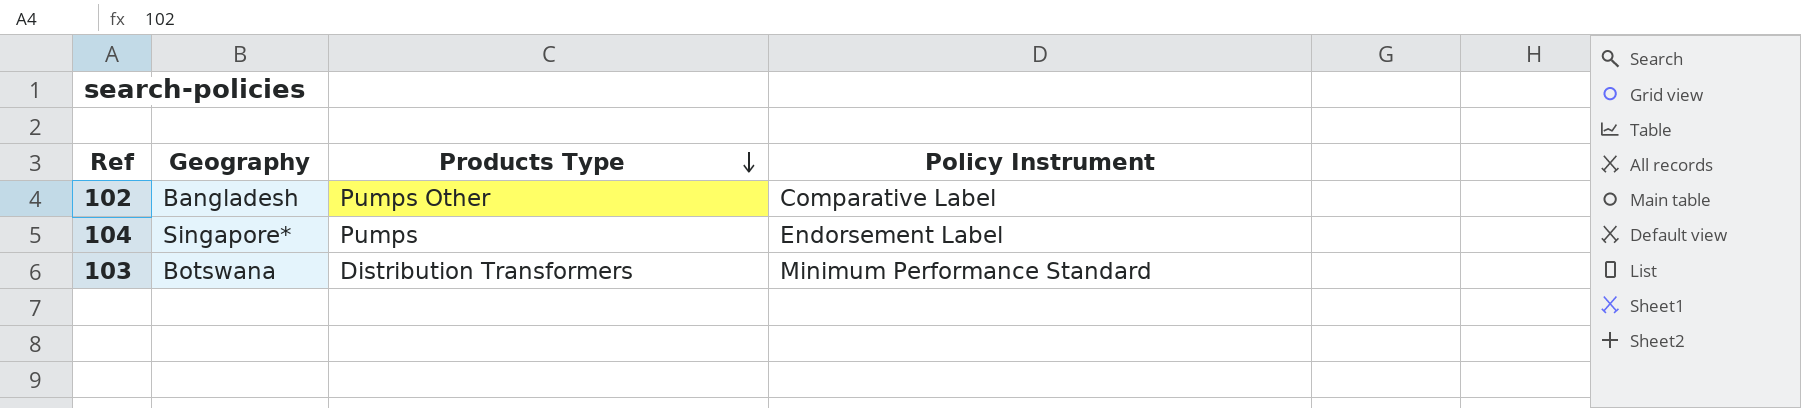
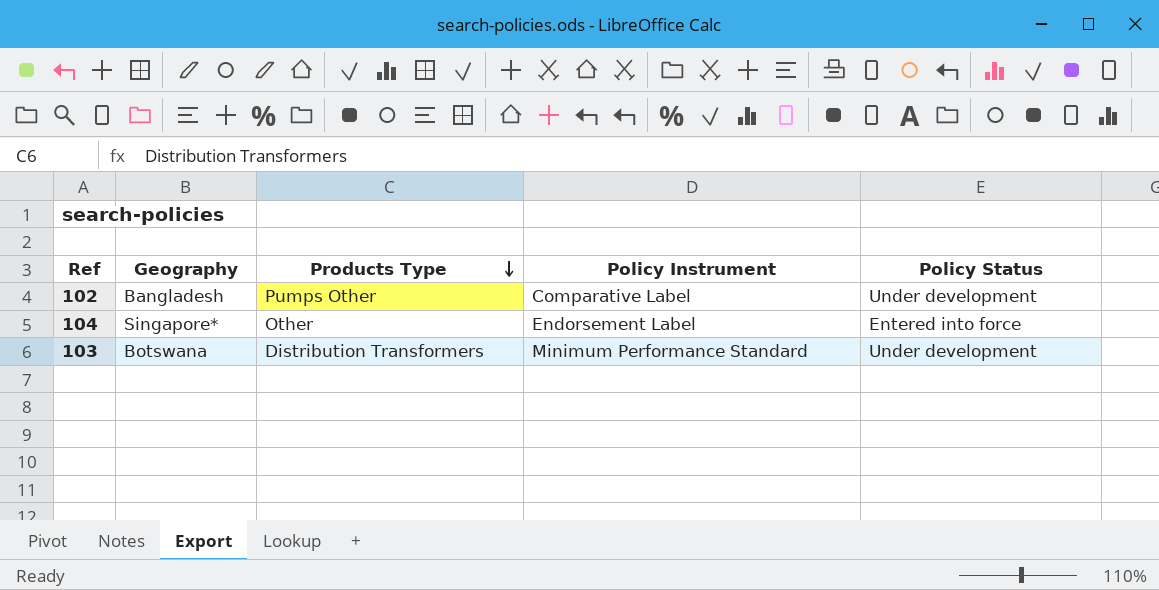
column Policy Status | position: none -> 5
104 | Products Type: Pumps -> Other

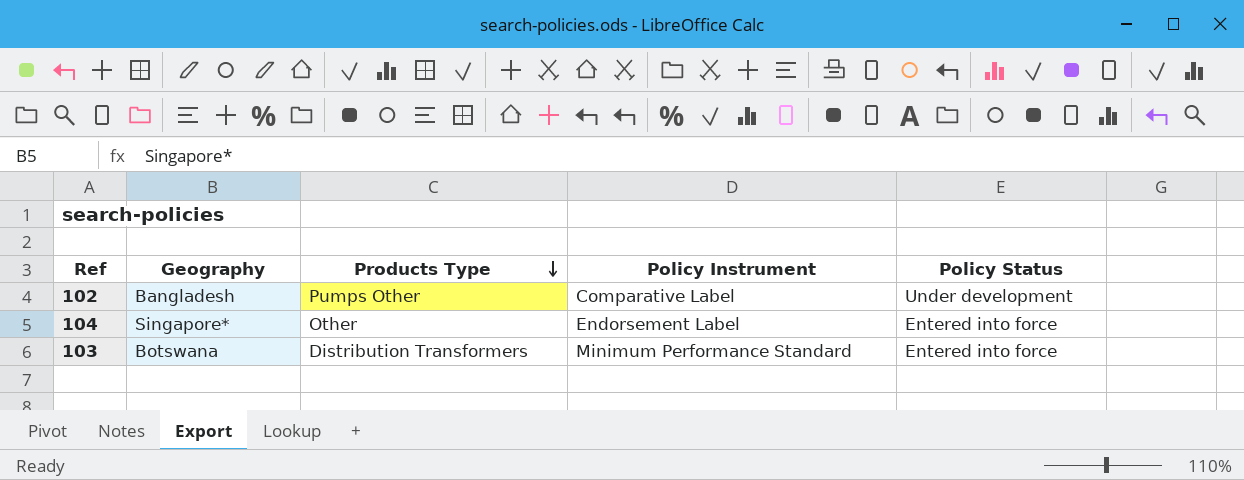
103 | Policy Status: Under development -> Entered into force

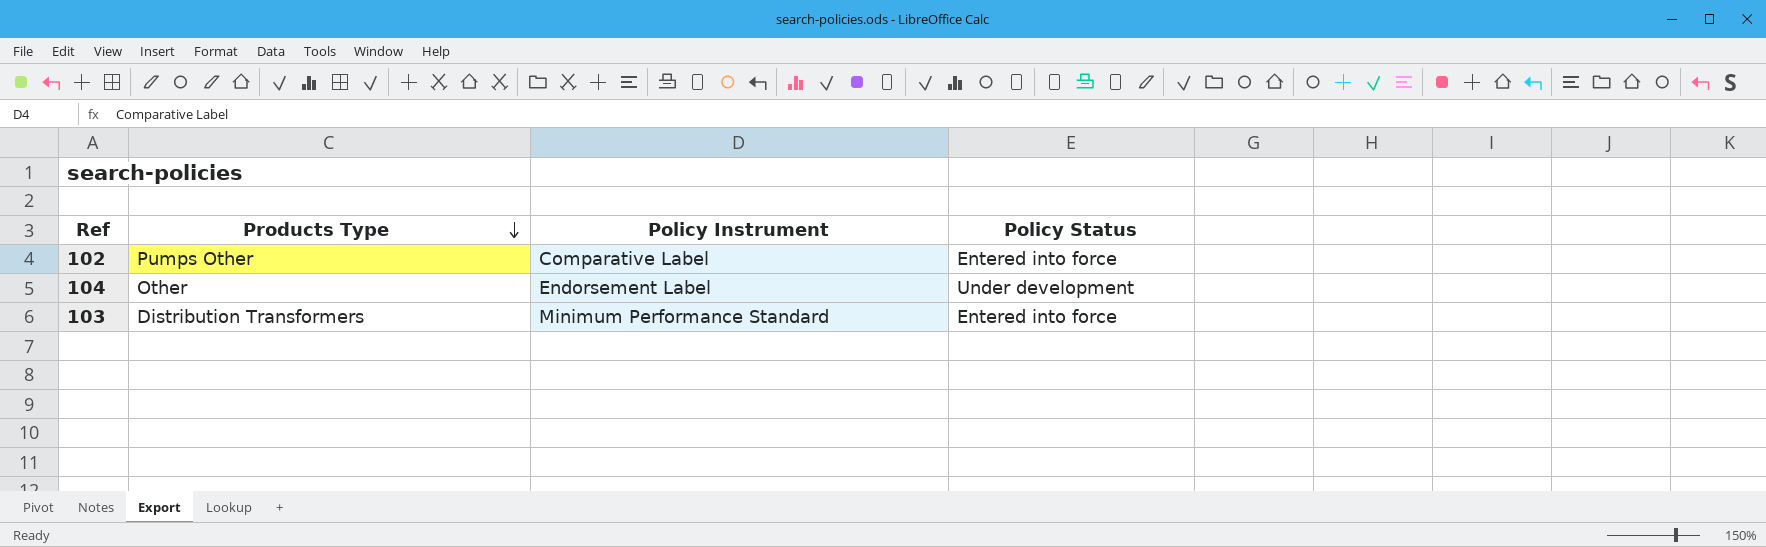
column Geography | position: 2 -> none
102 | Policy Status: Under development -> Entered into force
104 | Policy Status: Entered into force -> Under development

